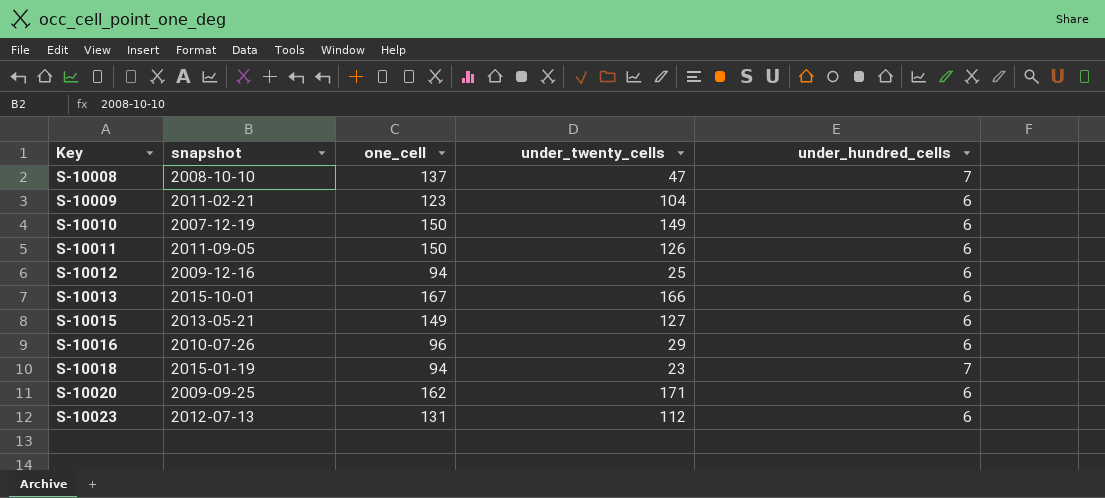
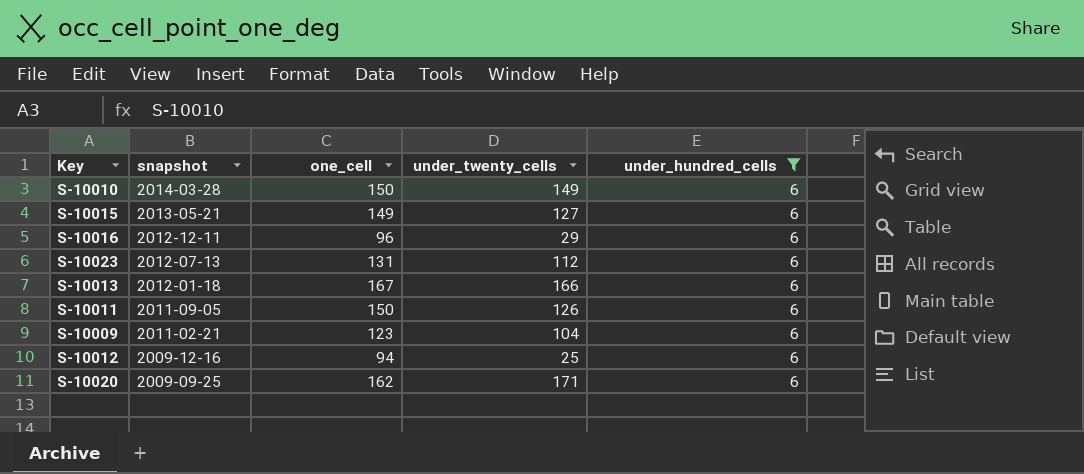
filter: none -> under_hundred_cells = 6
row order: Key ascending -> snapshot descending
S-10010 | snapshot: 2007-12-19 -> 2014-03-28
S-10016 | snapshot: 2010-07-26 -> 2012-12-11
S-10013 | snapshot: 2015-10-01 -> 2012-01-18

